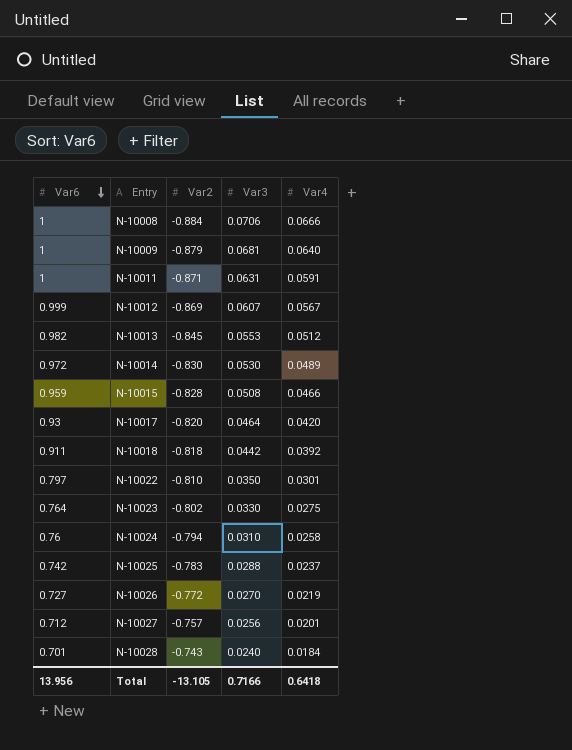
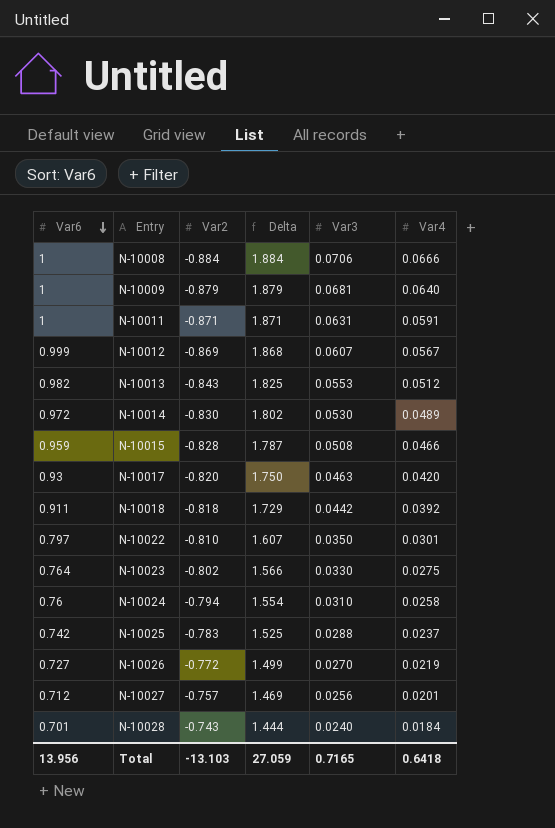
column Delta | formula: none -> [Var6] - [Var2]
N-10013 | Var2: -0.845 -> -0.843
N-10017 | Var3: 0.0464 -> 0.0463
Total | Var2: -13.105 -> -13.103
Total | Var3: 0.7166 -> 0.7165

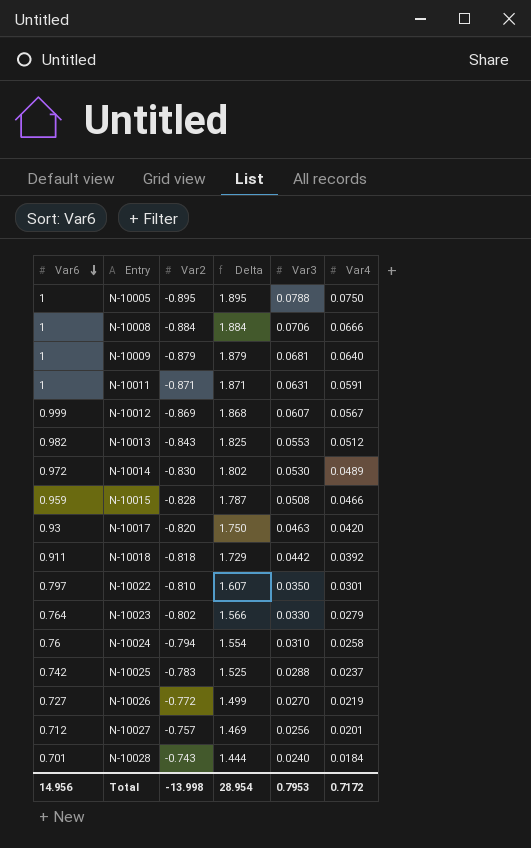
row N-10005: none -> 1 | -0.895 | 1.895 | 0.0788 | 0.0750
N-10023 | Var4: 0.0275 -> 0.0279
Total | Var6: 13.956 -> 14.956
Total | Var2: -13.103 -> -13.998
Total | Delta: 27.059 -> 28.954
Total | Var3: 0.7165 -> 0.7953
Total | Var4: 0.6418 -> 0.7172

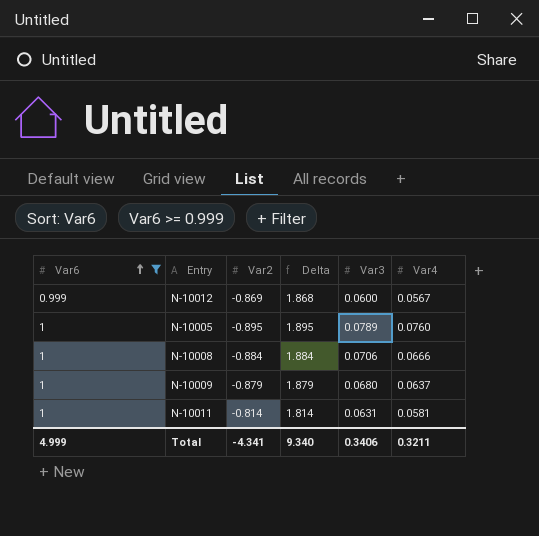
filter: none -> Var6 >= 0.999
row order: Var6 descending -> Var6 ascending
N-10012 | Var3: 0.0607 -> 0.0600
N-10005 | Var3: 0.0788 -> 0.0789
N-10005 | Var4: 0.0750 -> 0.0760
N-10009 | Var3: 0.0681 -> 0.0680
N-10009 | Var4: 0.0640 -> 0.0637
N-10011 | Var2: -0.871 -> -0.814
N-10011 | Delta: 1.871 -> 1.814
N-10011 | Var4: 0.0591 -> 0.0581
Total | Var6: 14.956 -> 4.999
Total | Var2: -13.998 -> -4.341
Total | Delta: 28.954 -> 9.340
Total | Var3: 0.7953 -> 0.3406
Total | Var4: 0.7172 -> 0.3211

